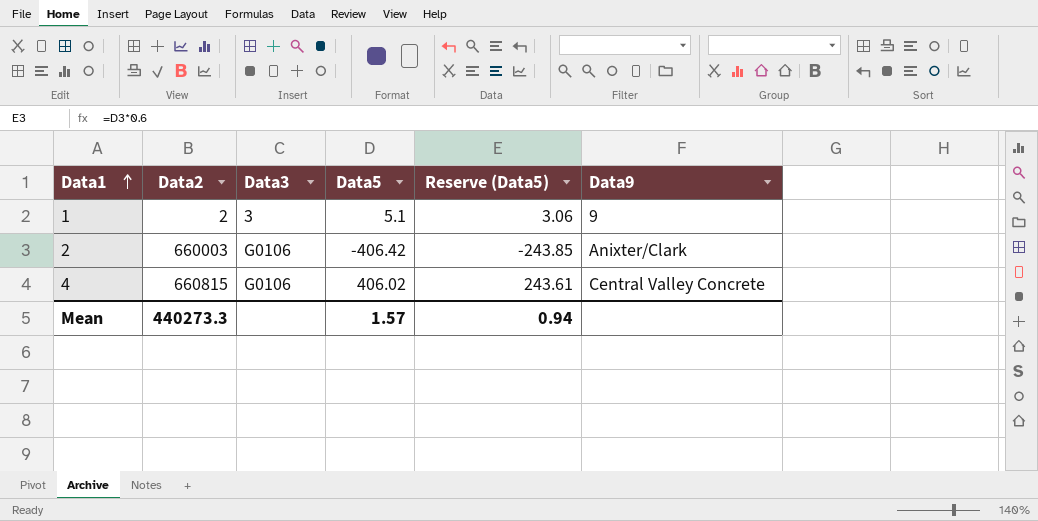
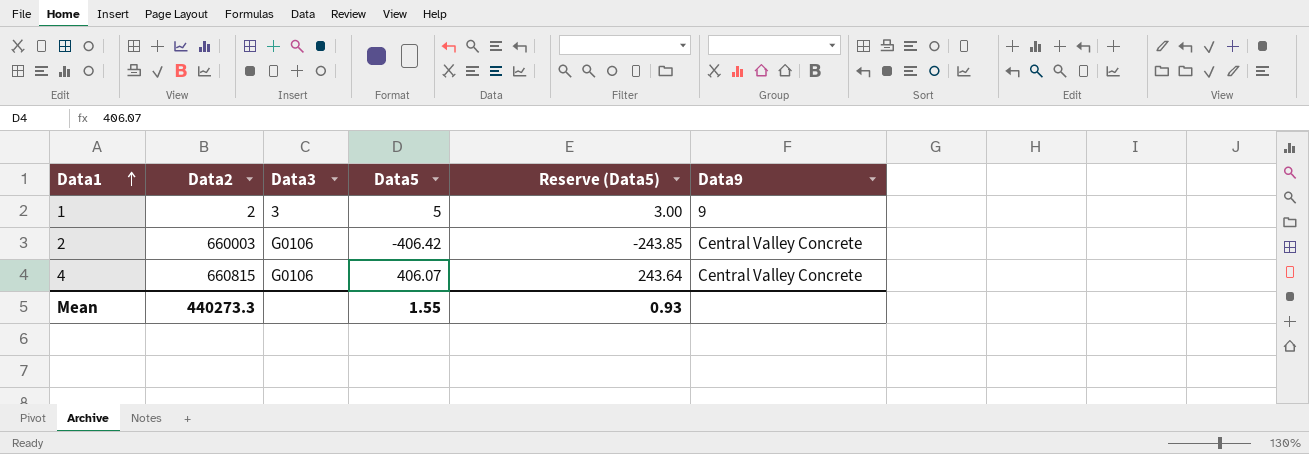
1 | Data5: 5.1 -> 5
1 | Reserve (Data5): 3.06 -> 3.00
2 | Data9: Anixter/Clark -> Central Valley Concrete
4 | Data5: 406.02 -> 406.07
4 | Reserve (Data5): 243.61 -> 243.64
Mean | Data5: 1.57 -> 1.55
Mean | Reserve (Data5): 0.94 -> 0.93

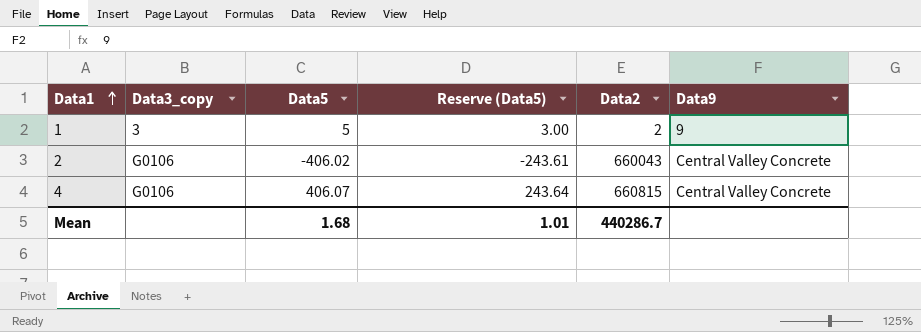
column name: Data3 -> Data3_copy
column Data2 | position: 2 -> 5
2 | Data5: -406.42 -> -406.02
2 | Reserve (Data5): -243.85 -> -243.61
2 | Data2: 660003 -> 660043
Mean | Data5: 1.55 -> 1.68
Mean | Reserve (Data5): 0.93 -> 1.01
Mean | Data2: 440273.3 -> 440286.7

